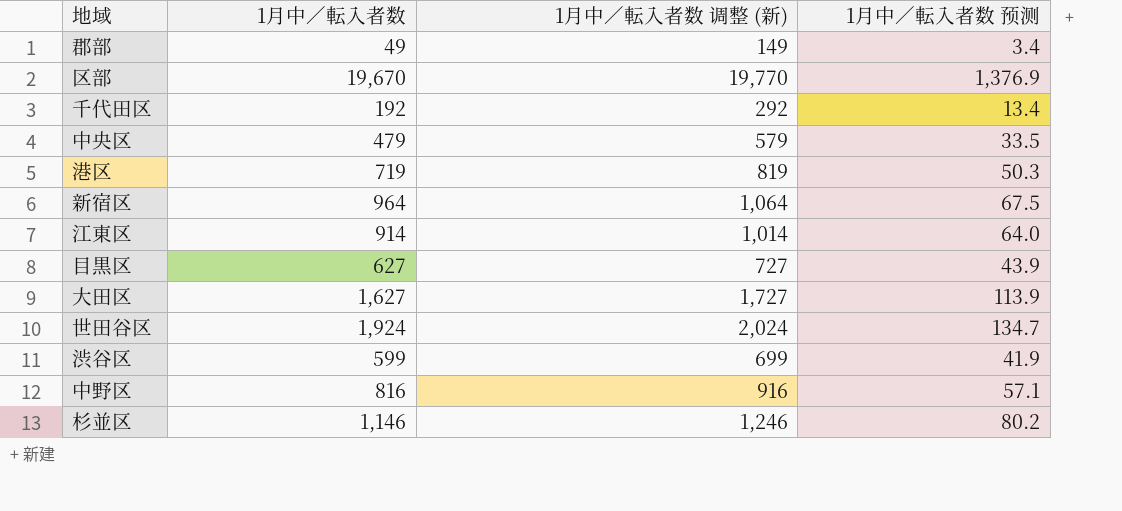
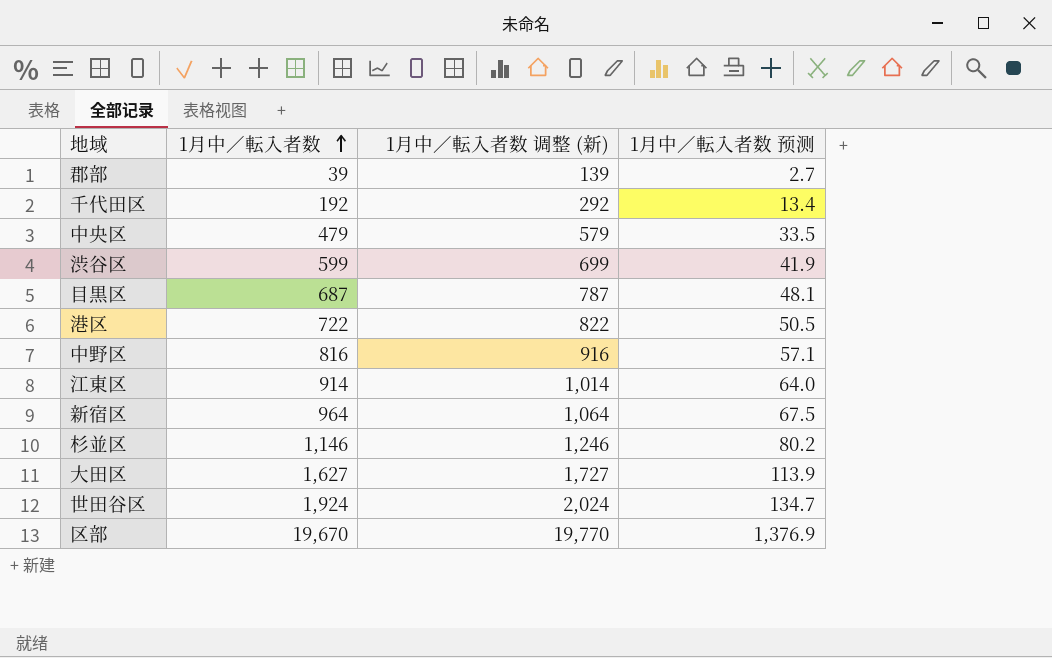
row order: none -> 1月中／転入者数 ascending
郡部 | 1月中／転入者数: 49 -> 39
郡部 | 1月中／転入者数 调整 (新): 149 -> 139
郡部 | 1月中／転入者数 预测: 3.4 -> 2.7
目黒区 | 1月中／転入者数: 627 -> 687
目黒区 | 1月中／転入者数 调整 (新): 727 -> 787
目黒区 | 1月中／転入者数 预测: 43.9 -> 48.1
港区 | 1月中／転入者数: 719 -> 722
港区 | 1月中／転入者数 调整 (新): 819 -> 822
港区 | 1月中／転入者数 预测: 50.3 -> 50.5

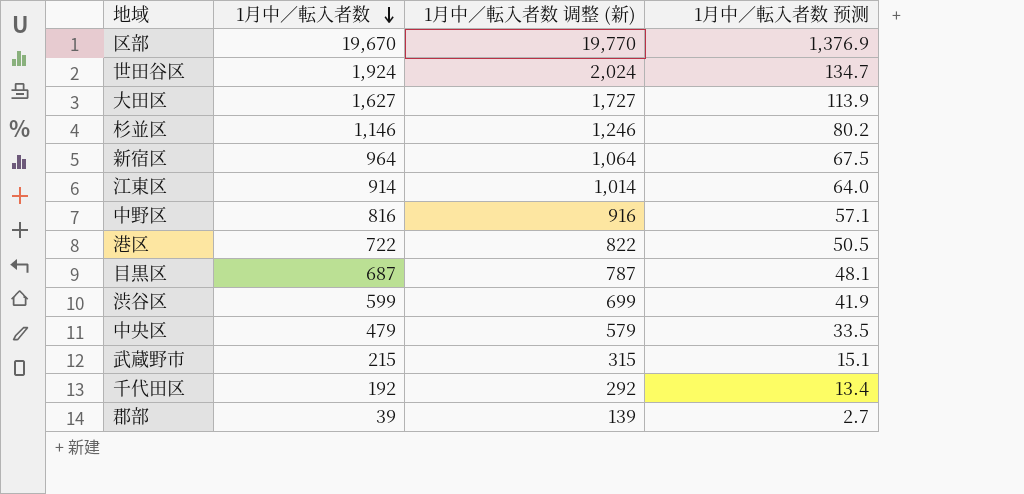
row order: 1月中／転入者数 ascending -> 1月中／転入者数 descending
row 武蔵野市: none -> 215 | 315 | 15.1

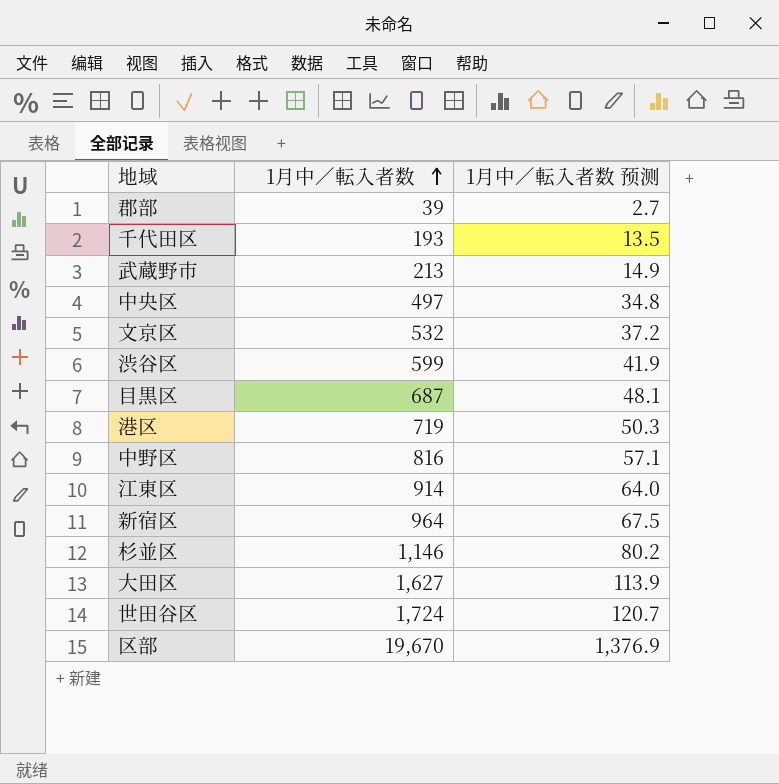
row order: 1月中／転入者数 descending -> 1月中／転入者数 ascending
column 1月中／転入者数 调整 (新) | formula: [1月中／転入者数] + 100 -> none
千代田区 | 1月中／転入者数: 192 -> 193
千代田区 | 1月中／転入者数 预测: 13.4 -> 13.5
武蔵野市 | 1月中／転入者数: 215 -> 213
武蔵野市 | 1月中／転入者数 预测: 15.1 -> 14.9
中央区 | 1月中／転入者数: 479 -> 497
中央区 | 1月中／転入者数 预测: 33.5 -> 34.8
row 文京区: none -> 532 | 37.2
港区 | 1月中／転入者数: 722 -> 719
港区 | 1月中／転入者数 预测: 50.5 -> 50.3
世田谷区 | 1月中／転入者数: 1,924 -> 1,724
世田谷区 | 1月中／転入者数 预测: 134.7 -> 120.7

